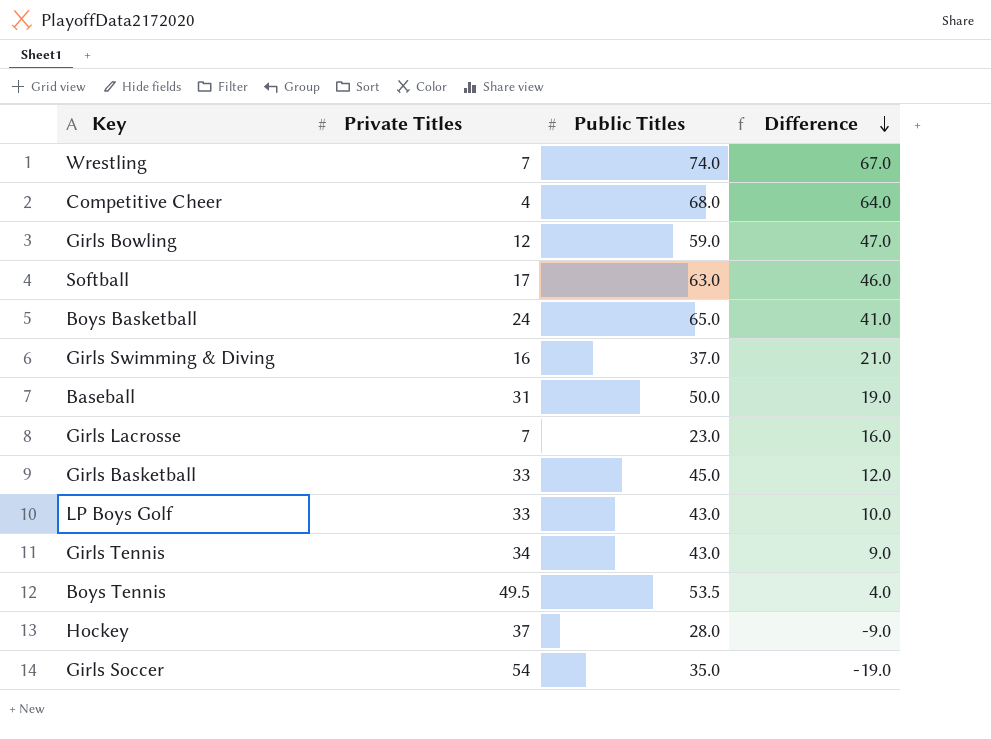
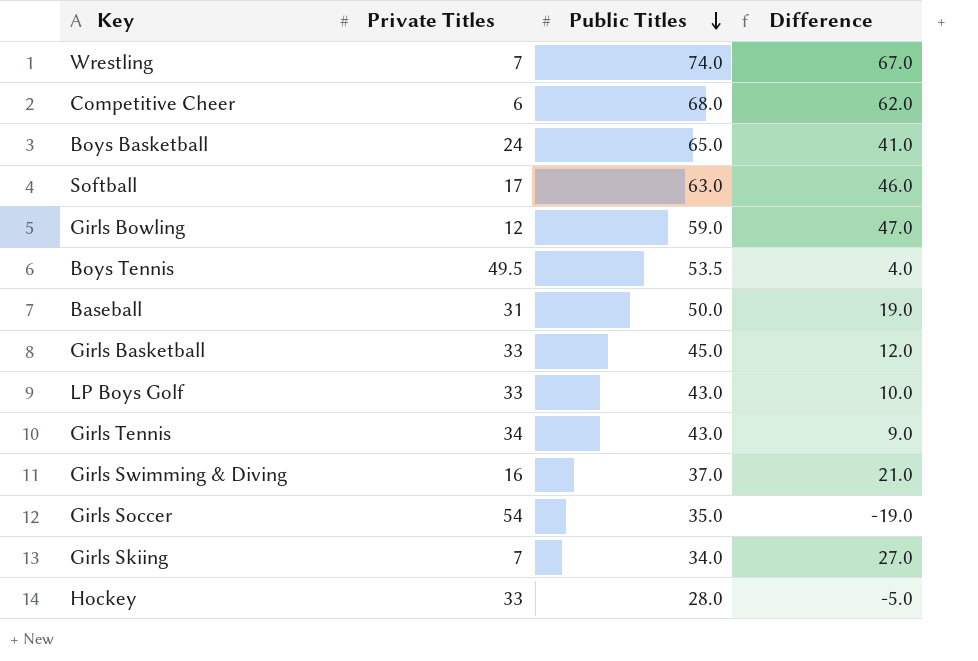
row order: Difference descending -> Public Titles descending
row Girls Lacrosse: 7 | 23.0 | 16.0 -> none
Competitive Cheer | Private Titles: 4 -> 6
Competitive Cheer | Difference: 64.0 -> 62.0
row Girls Skiing: none -> 7 | 34.0 | 27.0
Hockey | Private Titles: 37 -> 33
Hockey | Difference: -9.0 -> -5.0

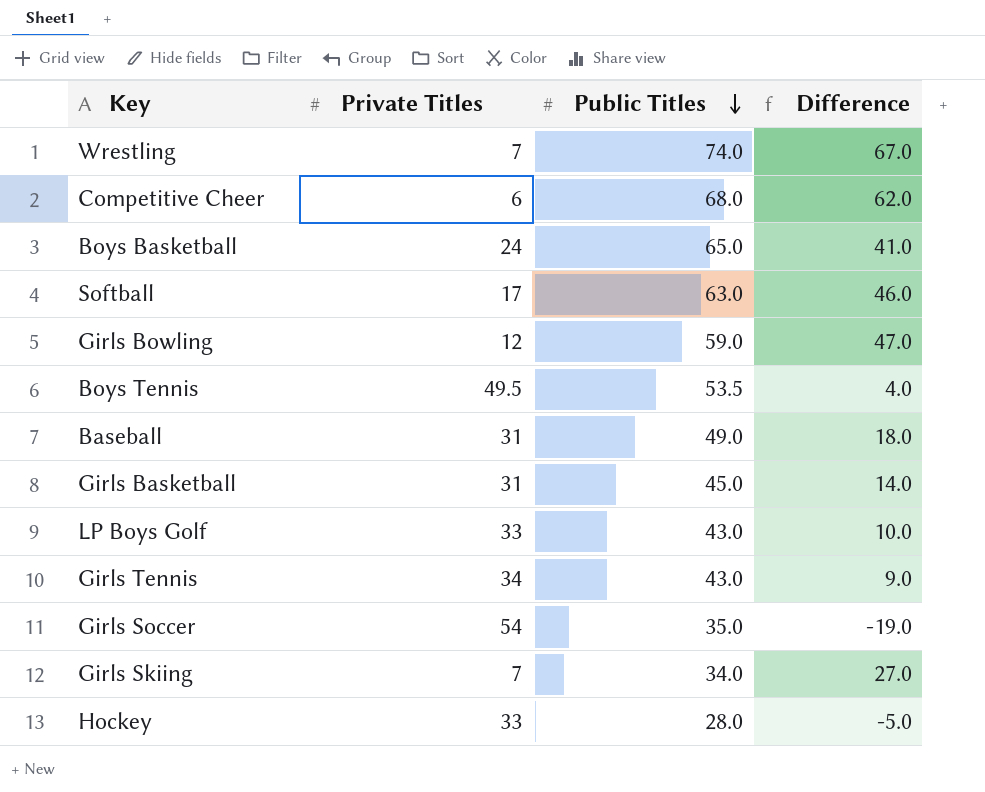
row Girls Swimming & Diving: 16 | 37.0 | 21.0 -> none
Baseball | Public Titles: 50.0 -> 49.0
Baseball | Difference: 19.0 -> 18.0
Girls Basketball | Private Titles: 33 -> 31
Girls Basketball | Difference: 12.0 -> 14.0

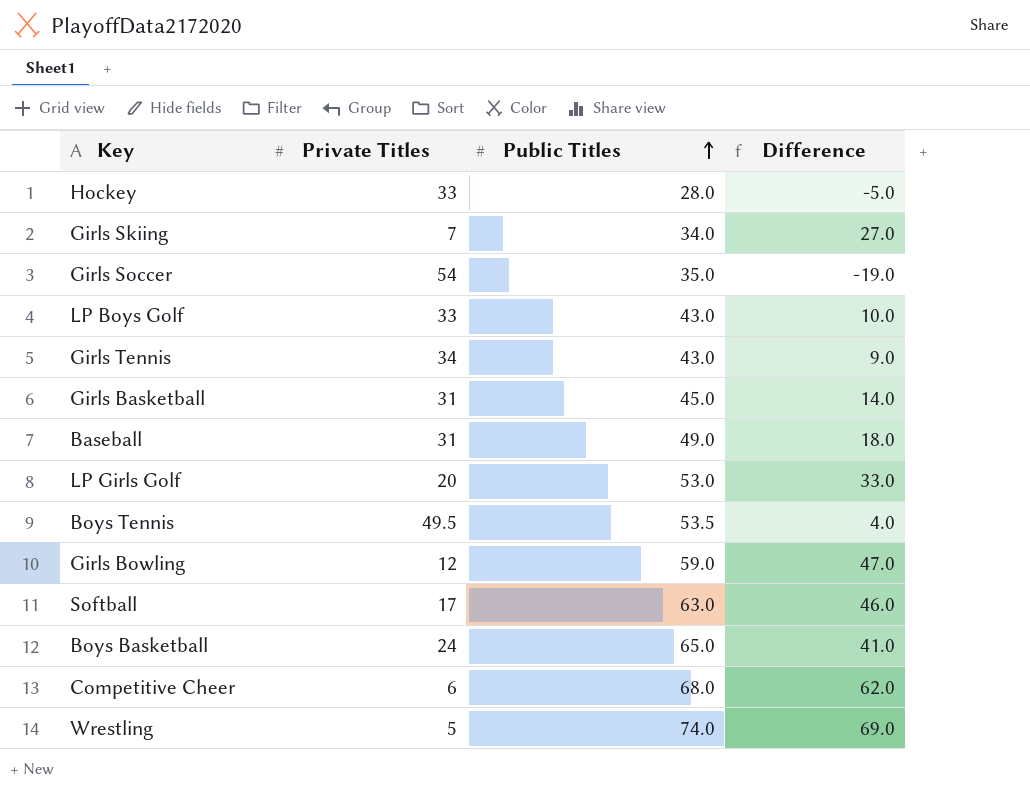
row order: Public Titles descending -> Public Titles ascending
row LP Girls Golf: none -> 20 | 53.0 | 33.0
Wrestling | Private Titles: 7 -> 5
Wrestling | Difference: 67.0 -> 69.0

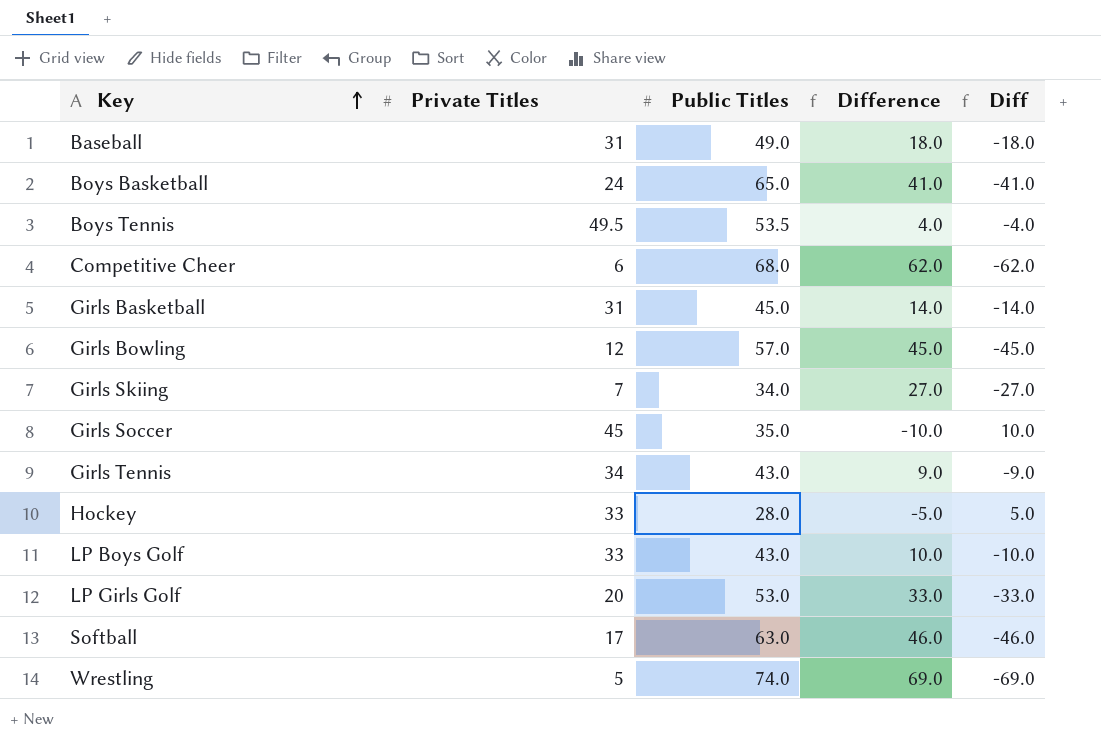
row order: Public Titles ascending -> Key ascending
column Diff | formula: none -> [Private Titles] - [Public Titles]
Girls Bowling | Public Titles: 59.0 -> 57.0
Girls Bowling | Difference: 47.0 -> 45.0
Girls Soccer | Private Titles: 54 -> 45
Girls Soccer | Difference: -19.0 -> -10.0

